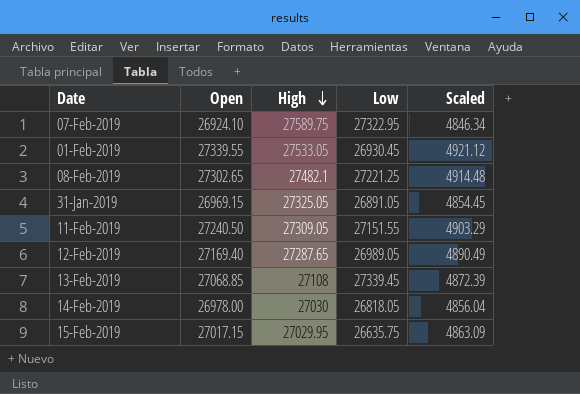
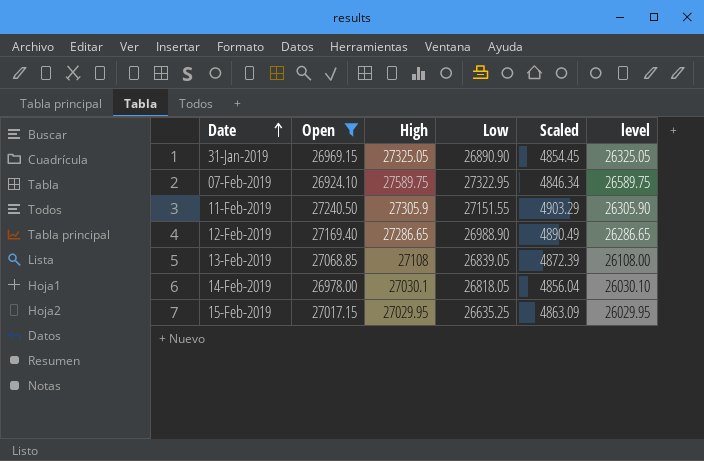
filter: none -> Open <= 27240.50
row order: High descending -> Date ascending
column level | formula: none -> [High] - 1000
31-Jan-2019 | Low: 26891.05 -> 26890.90
11-Feb-2019 | High: 27309.05 -> 27305.9
12-Feb-2019 | High: 27287.65 -> 27286.65
12-Feb-2019 | Low: 26989.05 -> 26988.90
13-Feb-2019 | Low: 27339.45 -> 26839.05
14-Feb-2019 | High: 27030 -> 27030.1
15-Feb-2019 | Low: 26635.75 -> 26635.25

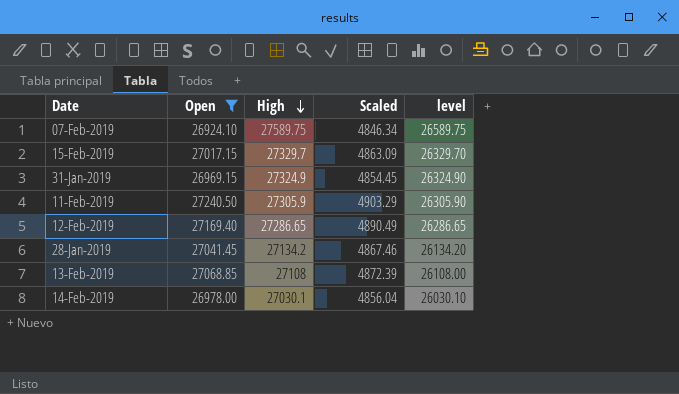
row order: Date ascending -> High descending
column Low | position: 4 -> none
15-Feb-2019 | High: 27029.95 -> 27329.7
15-Feb-2019 | level: 26029.95 -> 26329.70
31-Jan-2019 | High: 27325.05 -> 27324.9
31-Jan-2019 | level: 26325.05 -> 26324.90
row 28-Jan-2019: none -> 27041.45 | 27134.2 | 4867.46 | 26134.20

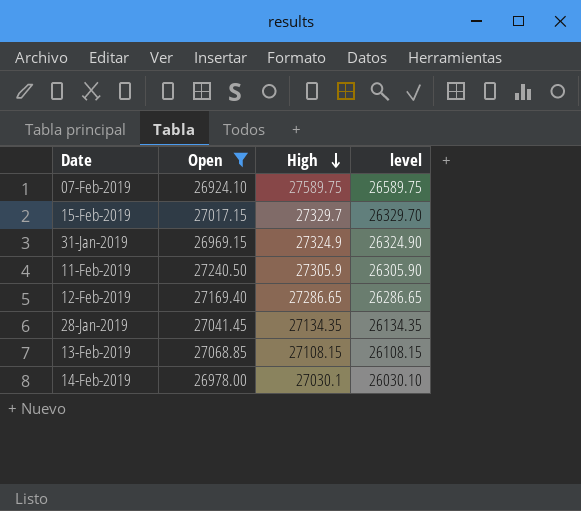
column Scaled | formula: [Open] * 0.18 -> none
28-Jan-2019 | High: 27134.2 -> 27134.35
28-Jan-2019 | level: 26134.20 -> 26134.35
13-Feb-2019 | High: 27108 -> 27108.15
13-Feb-2019 | level: 26108.00 -> 26108.15

